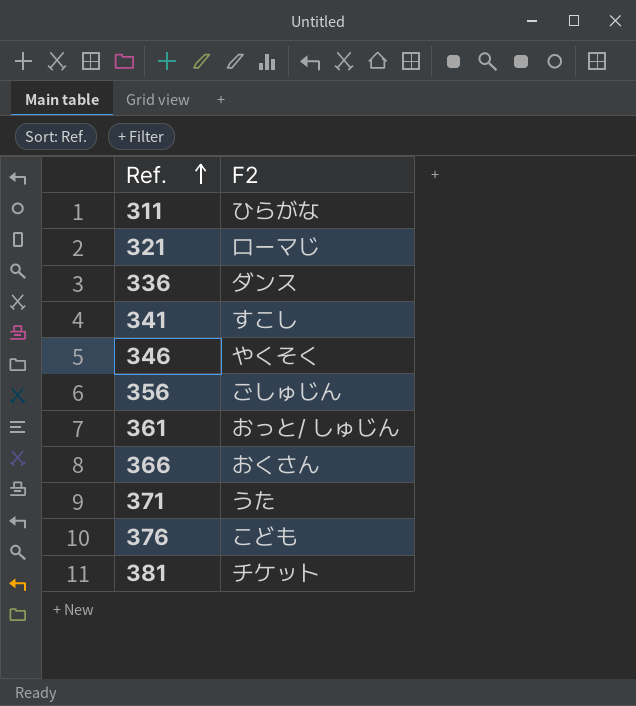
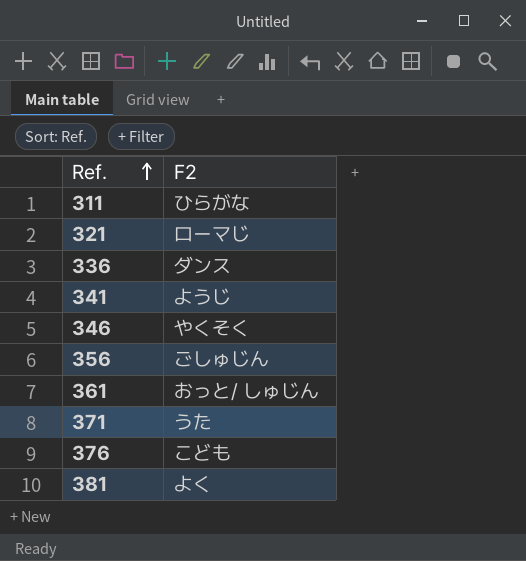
row 366: おくさん -> none
341 | F2: すこし -> ようじ
381 | F2: チケット -> よく

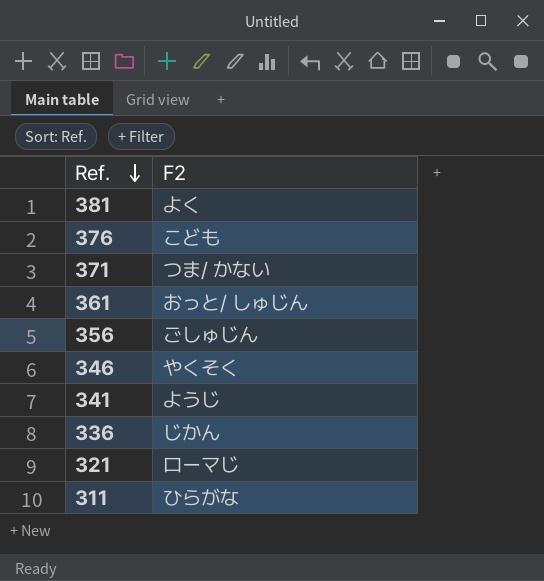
row order: Ref. ascending -> Ref. descending
371 | F2: うた -> つま/ かない
336 | F2: ダンス -> じかん

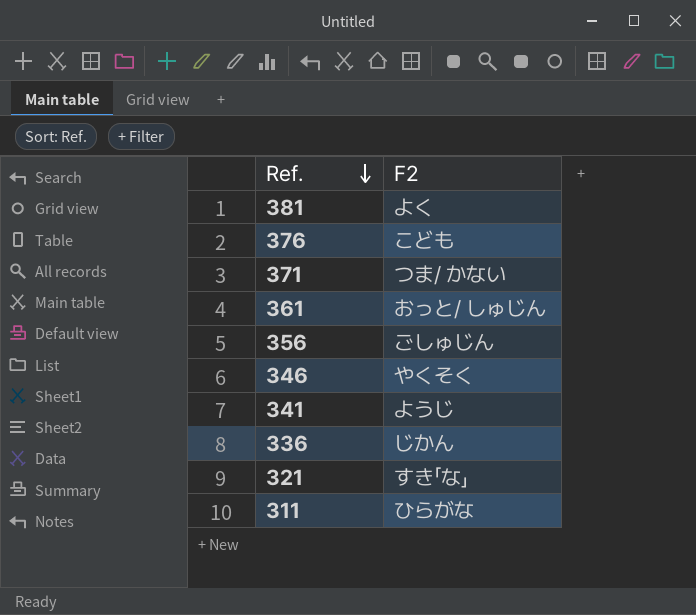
321 | F2: ローマじ -> すき「な」

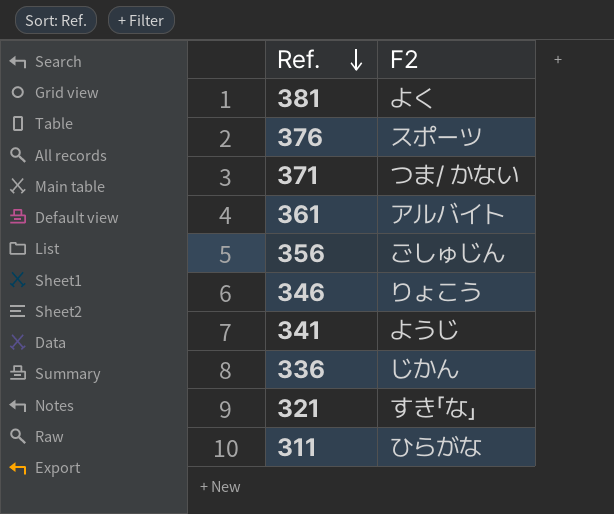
376 | F2: こども -> スポーツ
361 | F2: おっと/ しゅじん -> アルバイト
346 | F2: やくそく -> りょこう

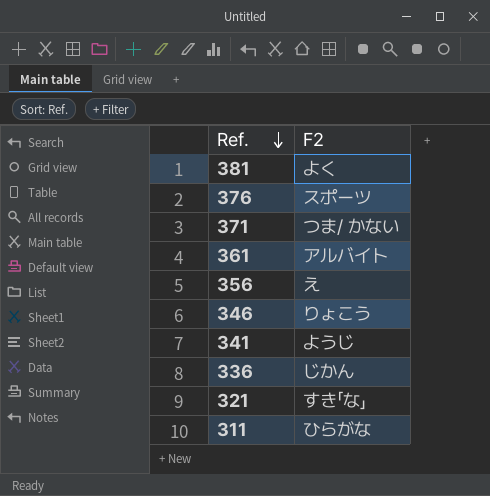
356 | F2: ごしゅじん -> え

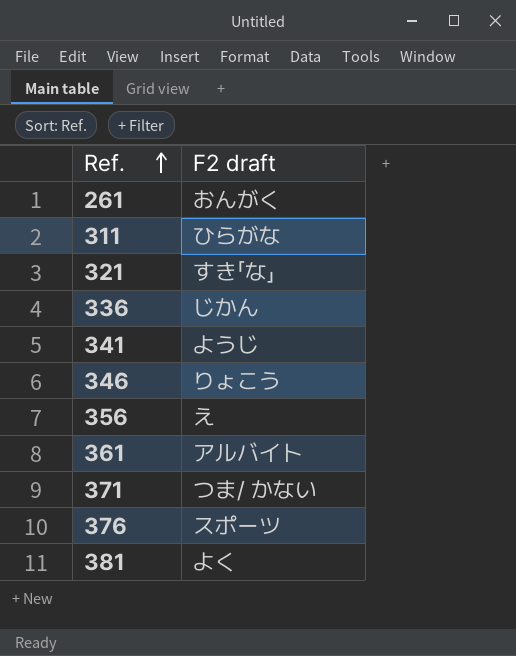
row order: Ref. descending -> Ref. ascending
column name: F2 -> F2 draft
row 261: none -> おんがく

